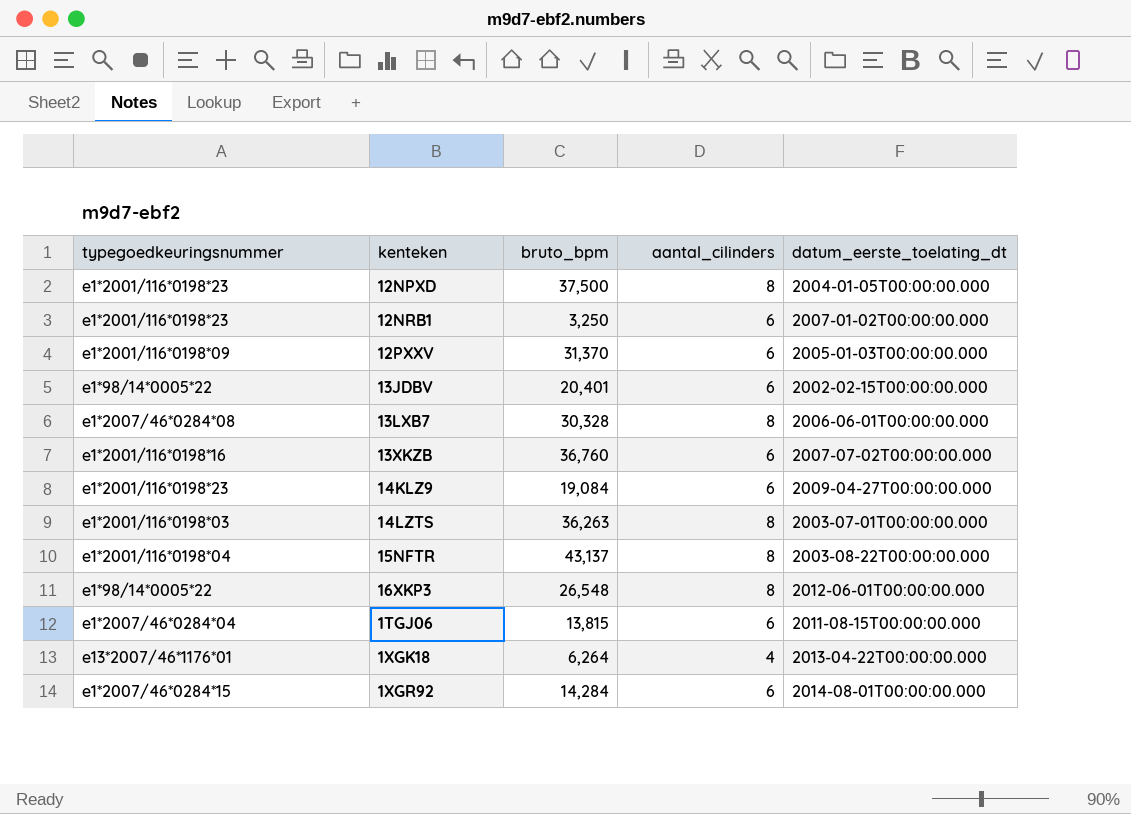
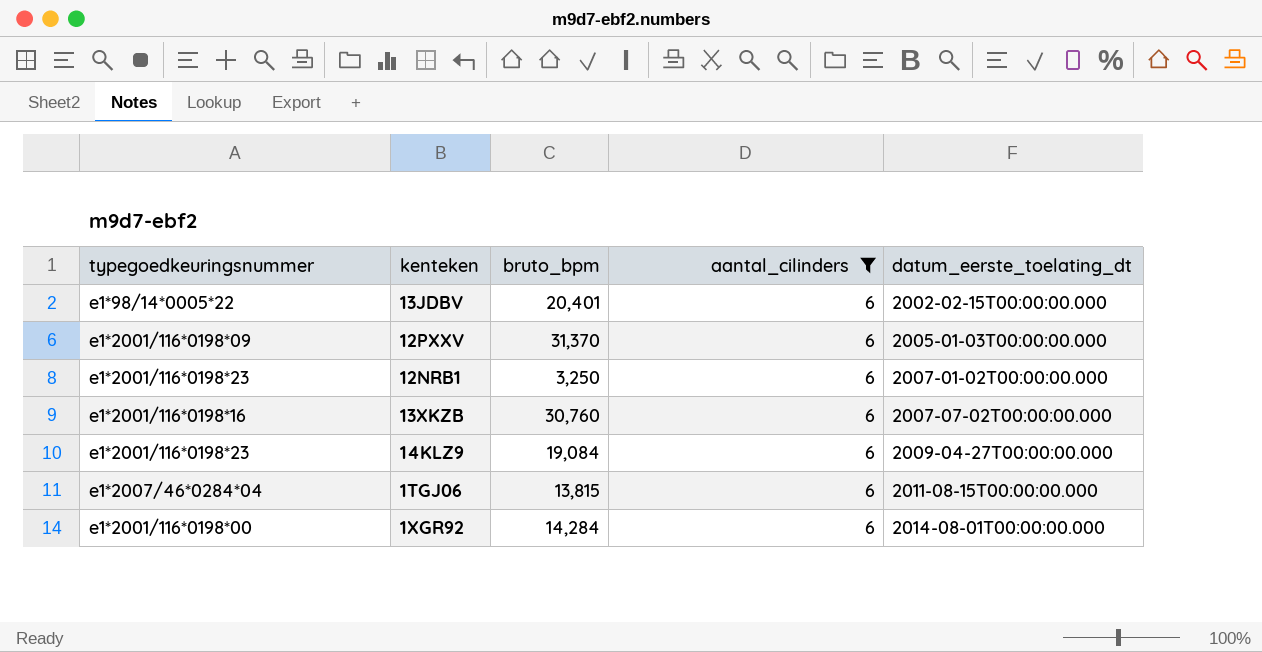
filter: none -> aantal_cilinders = 6
row order: none -> datum_eerste_toelating_dt ascending
13XKZB | bruto_bpm: 36,760 -> 30,760
1XGR92 | typegoedkeuringsnummer: e1*2007/46*0284*15 -> e1*2001/116*0198*00

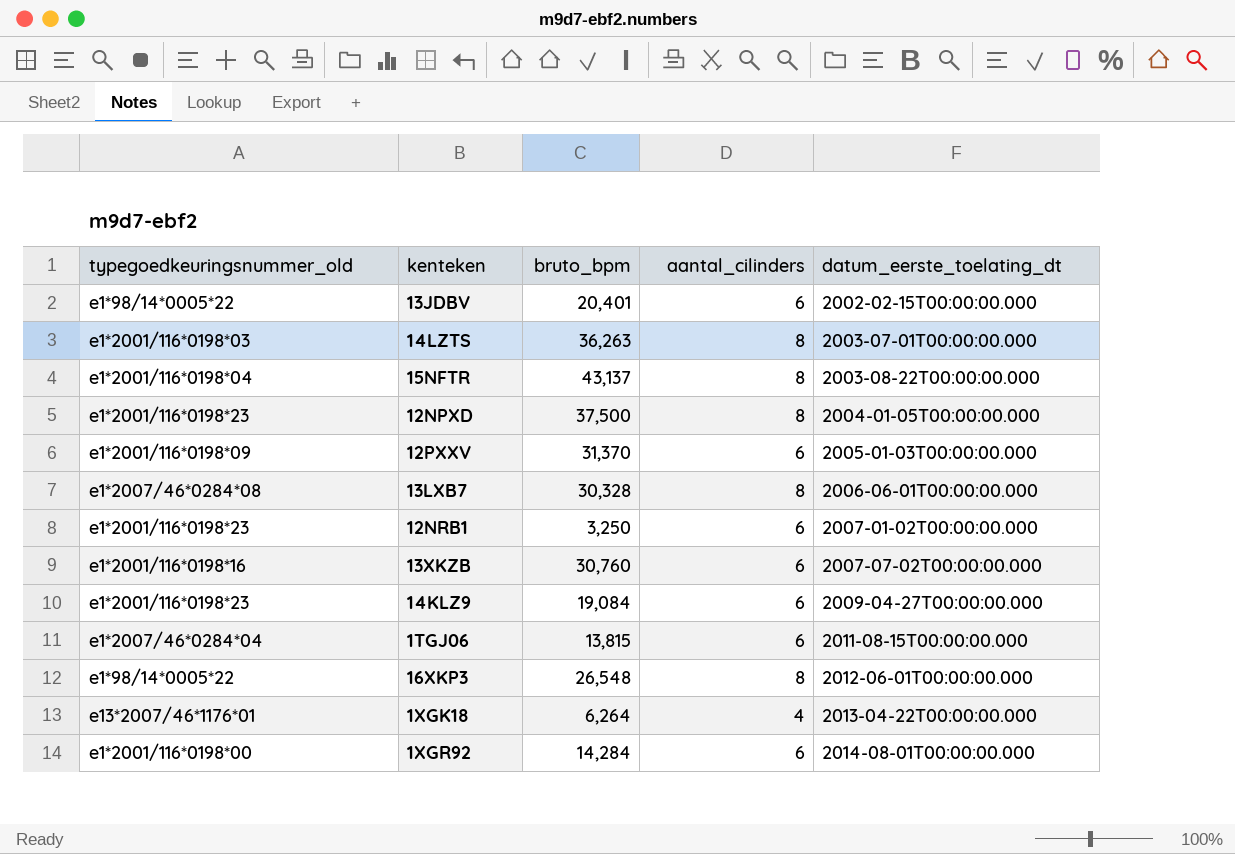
filter: aantal_cilinders = 6 -> none
column name: typegoedkeuringsnummer -> typegoedkeuringsnummer_old

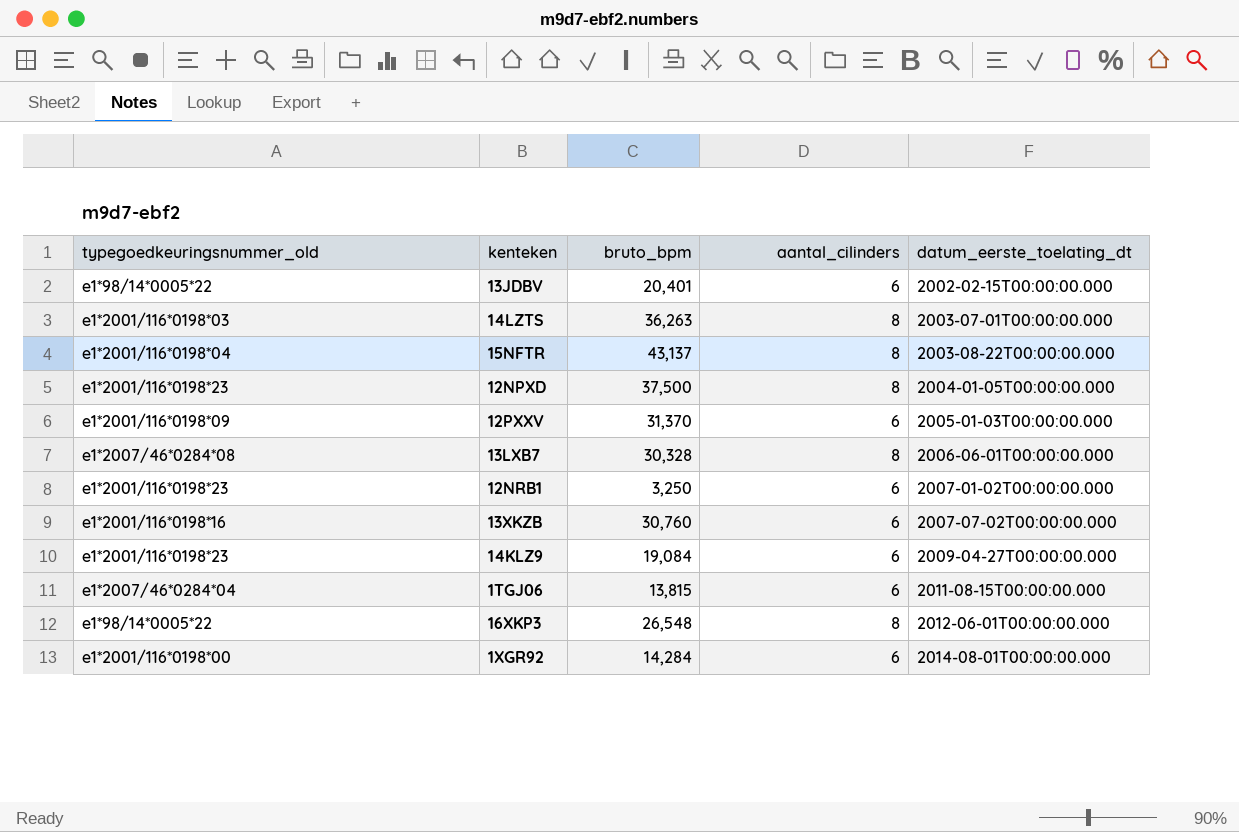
row 1XGK18: e13*2007/46*1176*01 | 6,264 | 4 | 2013-04-22T00:00:00.000 -> none

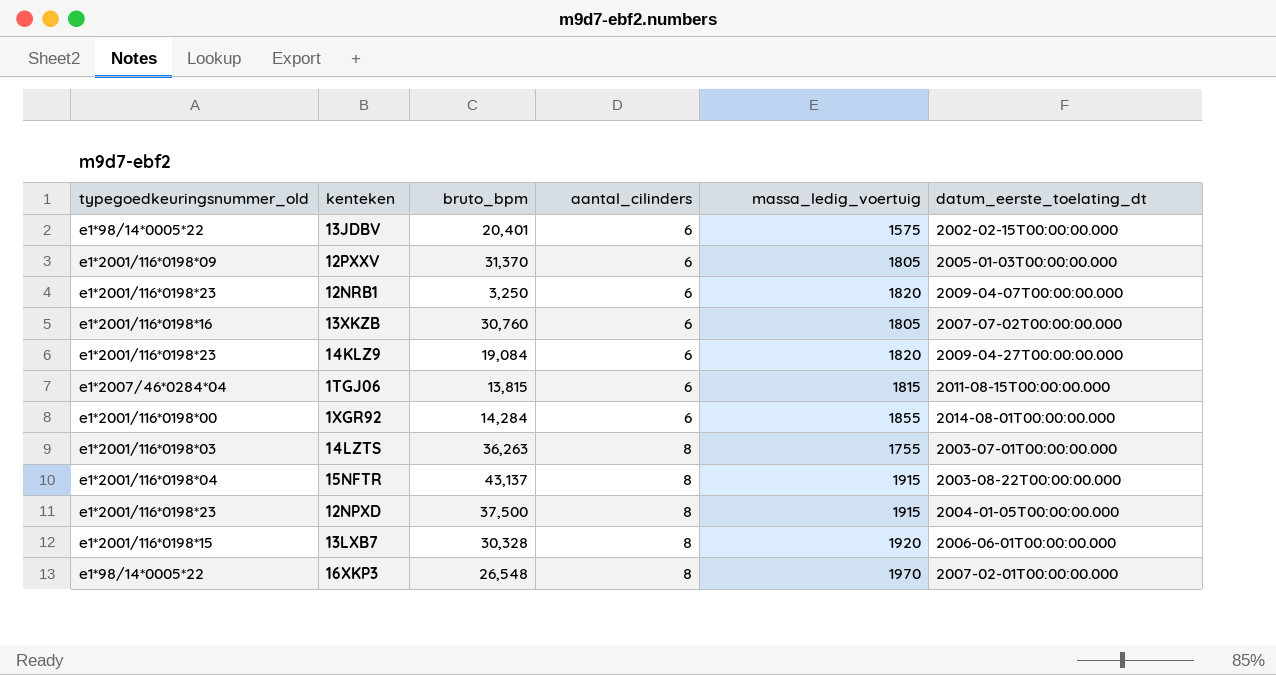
row order: datum_eerste_toelating_dt ascending -> aantal_cilinders ascending
column massa_ledig_voertuig | position: none -> 5
12NRB1 | datum_eerste_toelating_dt: 2007-01-02T00:00:00.000 -> 2009-04-07T00:00:00.000
13LXB7 | typegoedkeuringsnummer_old: e1*2007/46*0284*08 -> e1*2001/116*0198*15
16XKP3 | datum_eerste_toelating_dt: 2012-06-01T00:00:00.000 -> 2007-02-01T00:00:00.000

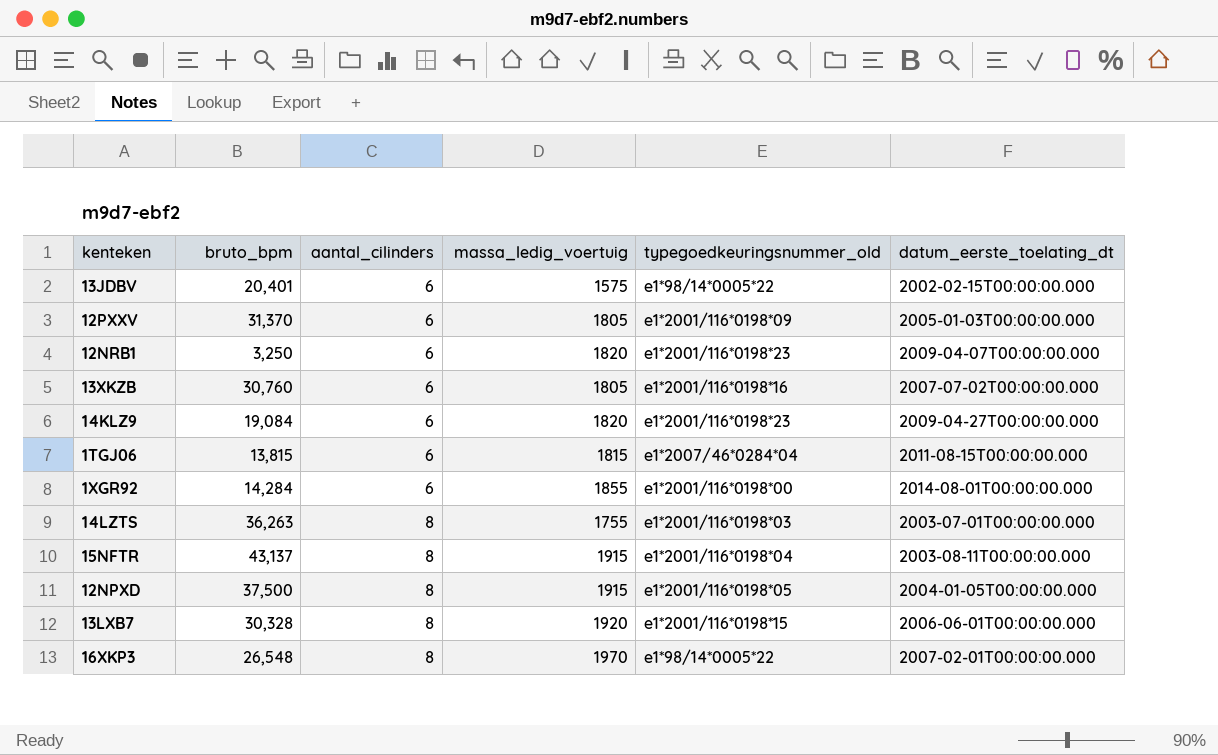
column typegoedkeuringsnummer_old | position: 1 -> 5
15NFTR | datum_eerste_toelating_dt: 2003-08-22T00:00:00.000 -> 2003-08-11T00:00:00.000
12NPXD | typegoedkeuringsnummer_old: e1*2001/116*0198*23 -> e1*2001/116*0198*05

